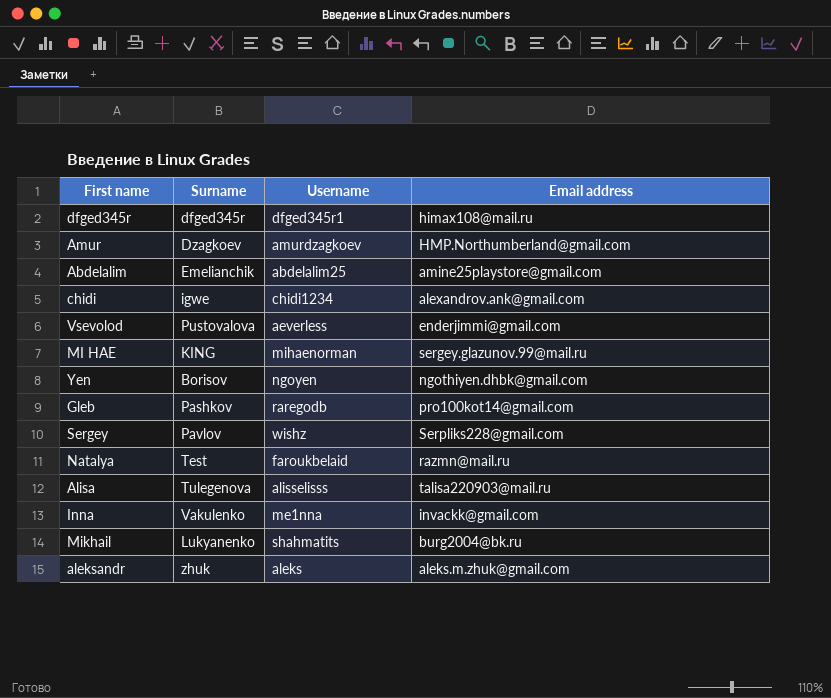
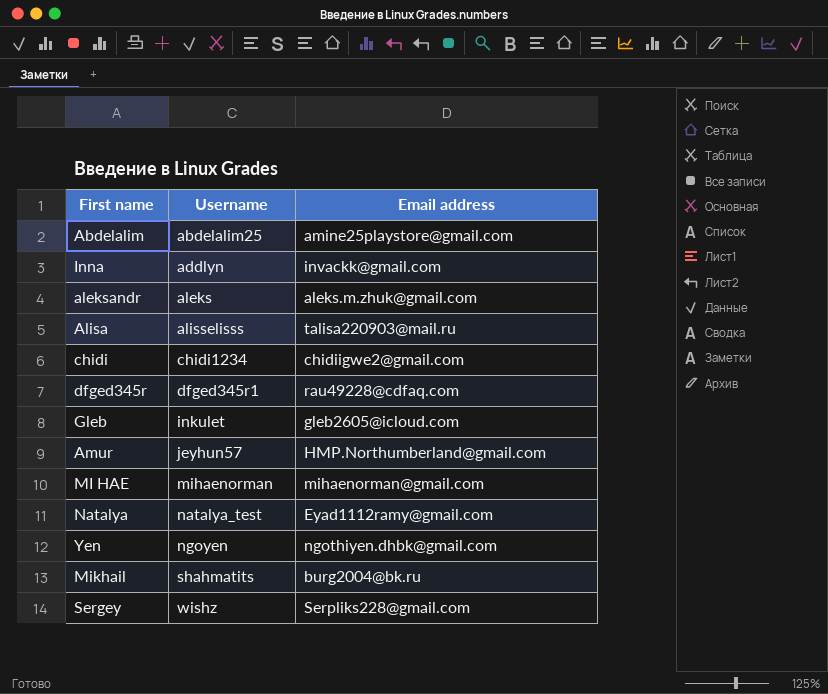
row order: none -> Username ascending
column Surname | position: 2 -> none
row Vsevolod: Pustovalova | aeverless | enderjimmi@gmail.com -> none
Inna | Username: me1nna -> addlyn
chidi | Email address: alexandrov.ank@gmail.com -> chidiigwe2@gmail.com
dfged345r | Email address: himax108@mail.ru -> rau49228@cdfaq.com
Gleb | Username: raregodb -> inkulet
Gleb | Email address: pro100kot14@gmail.com -> gleb2605@icloud.com
Amur | Username: amurdzagkoev -> jeyhun57
MI HAE | Email address: sergey.glazunov.99@mail.ru -> mihaenorman@gmail.com
Natalya | Username: faroukbelaid -> natalya_test
Natalya | Email address: razmn@mail.ru -> Eyad1112ramy@gmail.com

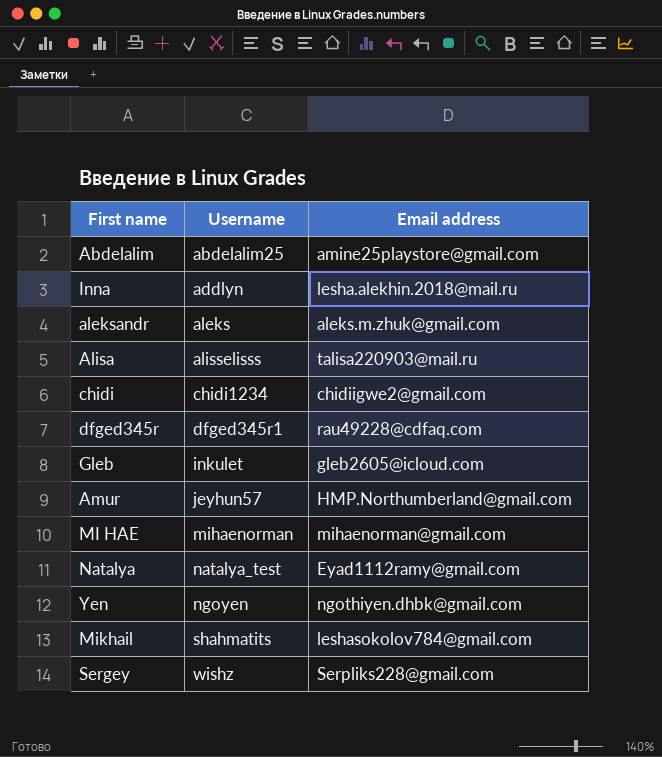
Inna | Email address: invackk@gmail.com -> lesha.alekhin.2018@mail.ru
Mikhail | Email address: burg2004@bk.ru -> leshasokolov784@gmail.com

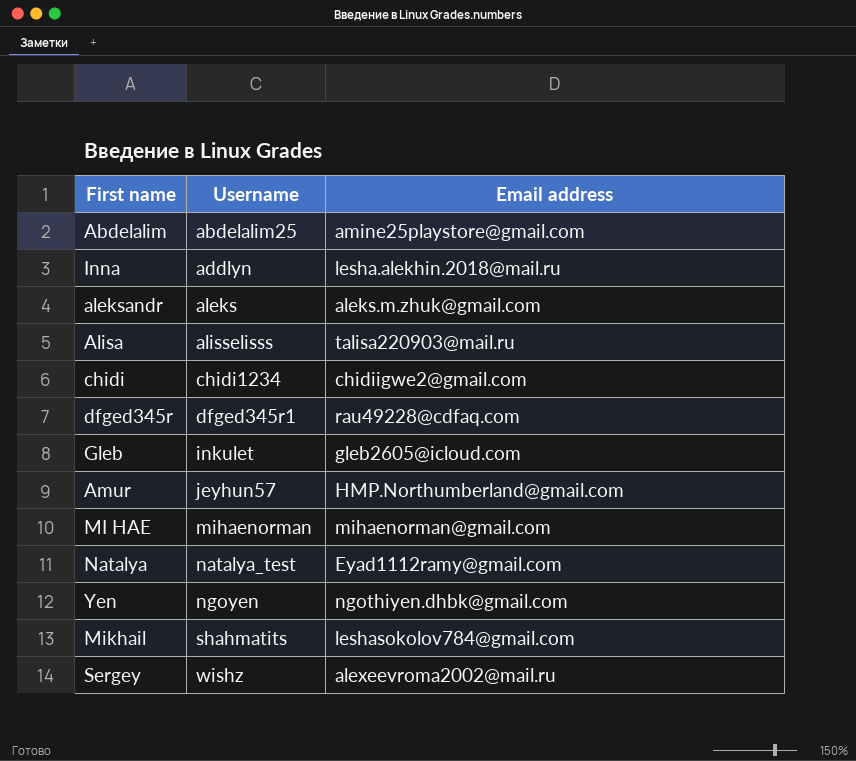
Sergey | Email address: Serpliks228@gmail.com -> alexeevroma2002@mail.ru

